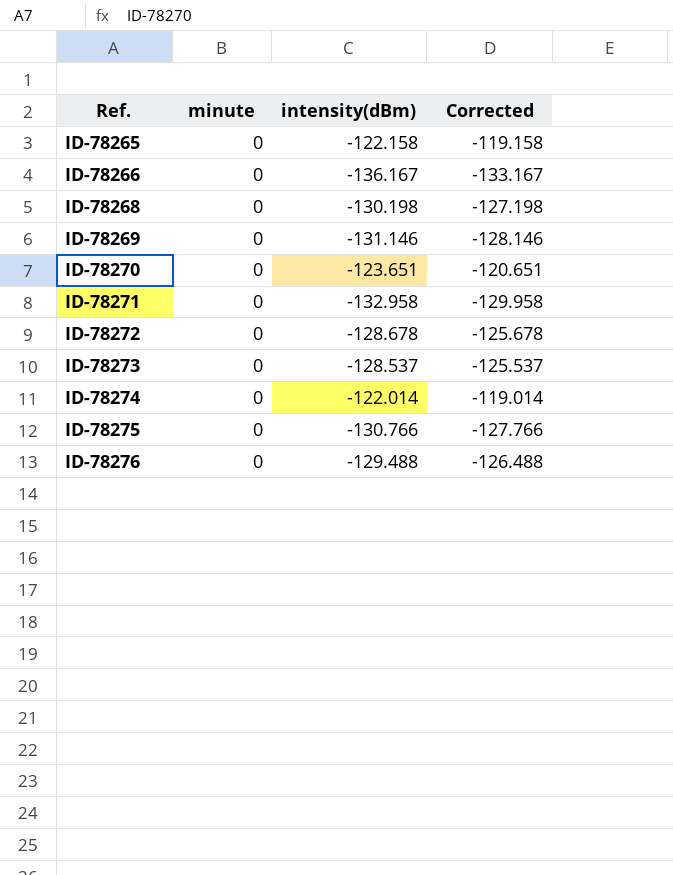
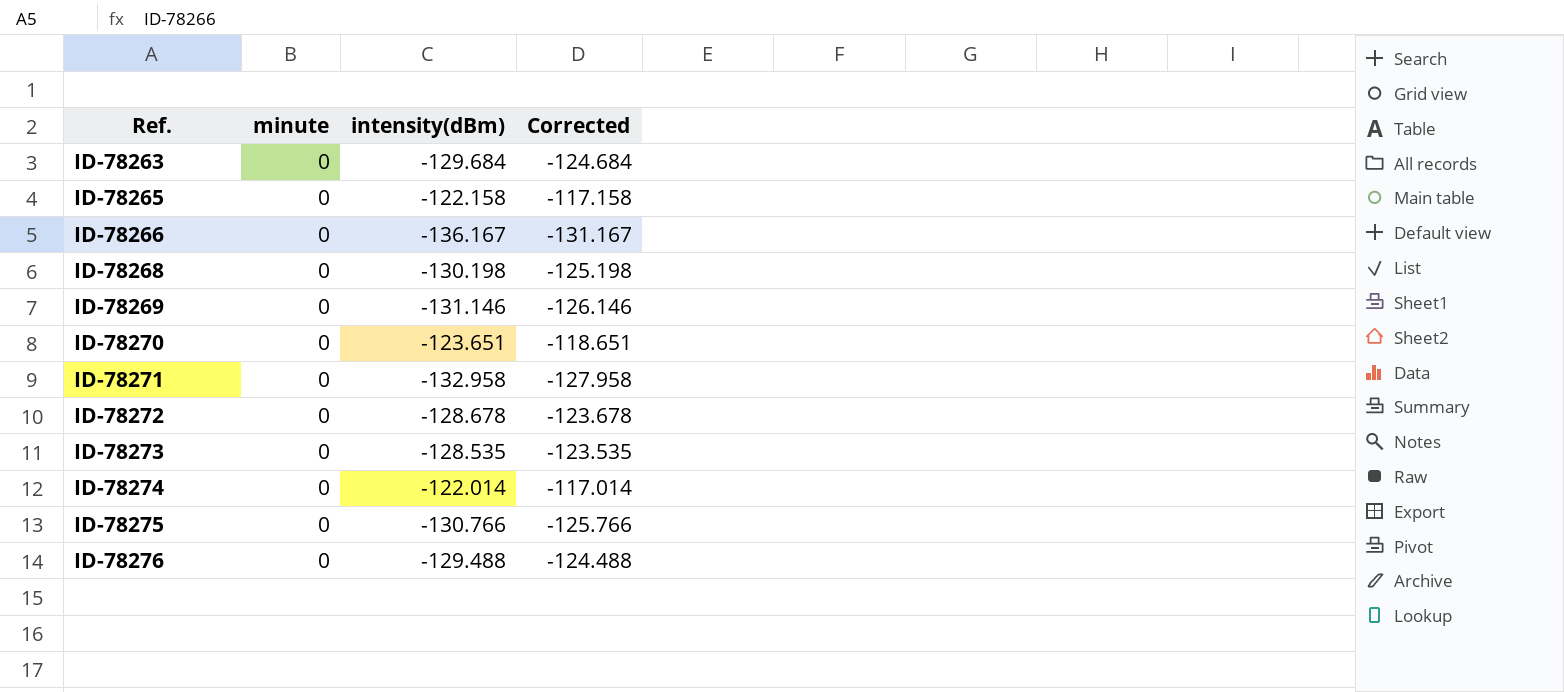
column Corrected | formula: [intensity(dBm)] + 3 -> [intensity(dBm)] + 5
row ID-78263: none -> 0 | -129.684 | -124.684
ID-78273 | intensity(dBm): -128.537 -> -128.535

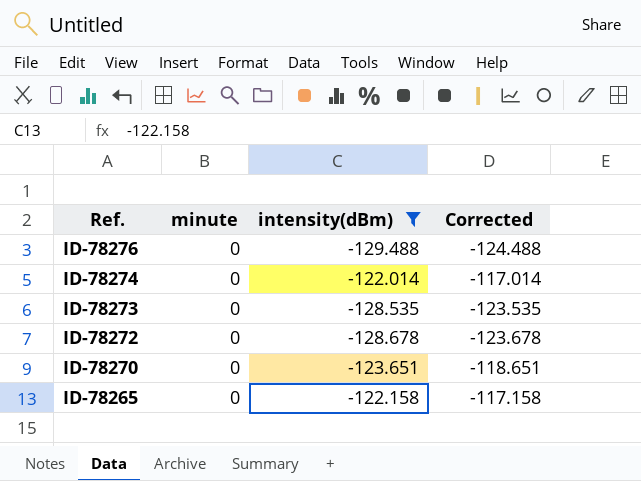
filter: none -> intensity(dBm) >= -129.488
row order: Ref. ascending -> Ref. descending

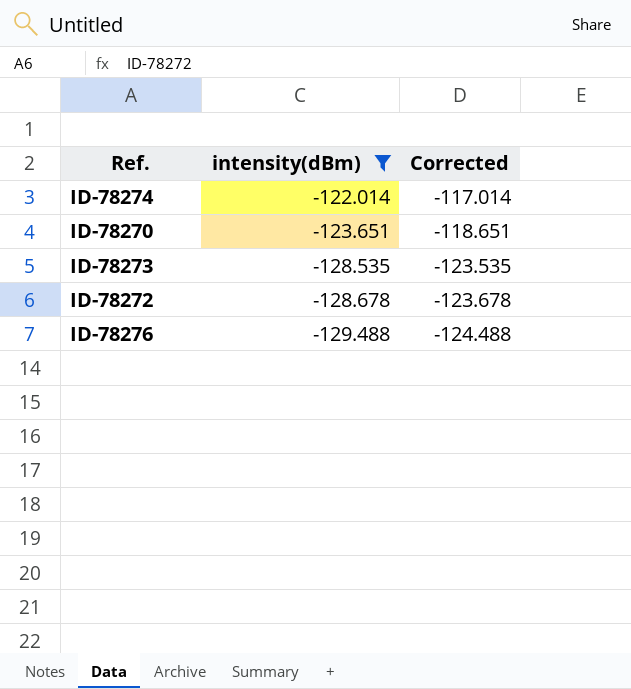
row order: Ref. descending -> intensity(dBm) descending
column minute | position: 2 -> none
row ID-78265: 0 | -122.158 | -117.158 -> none

